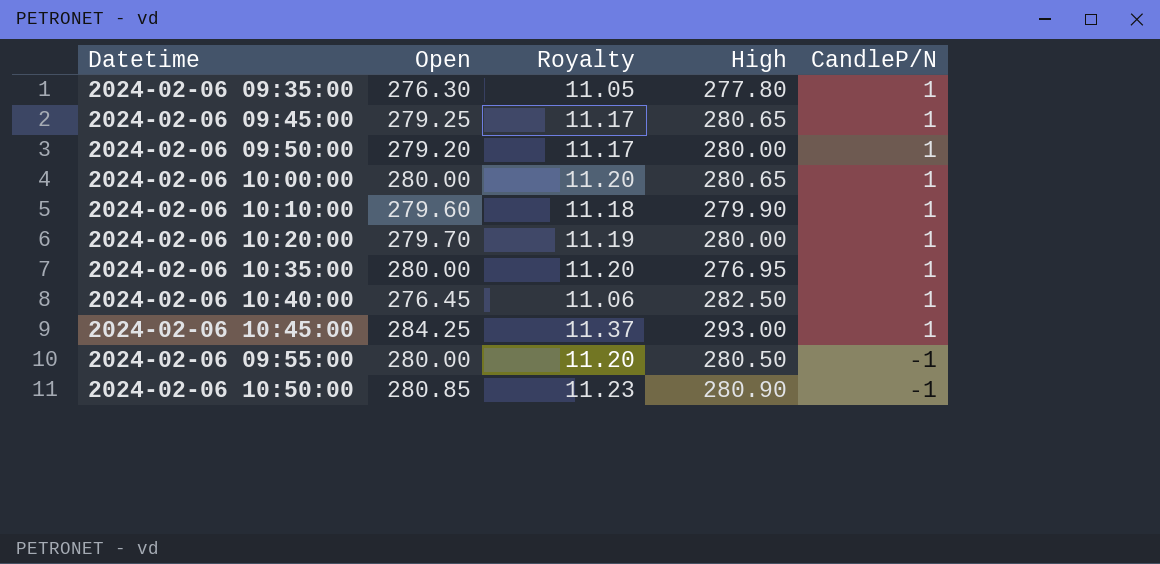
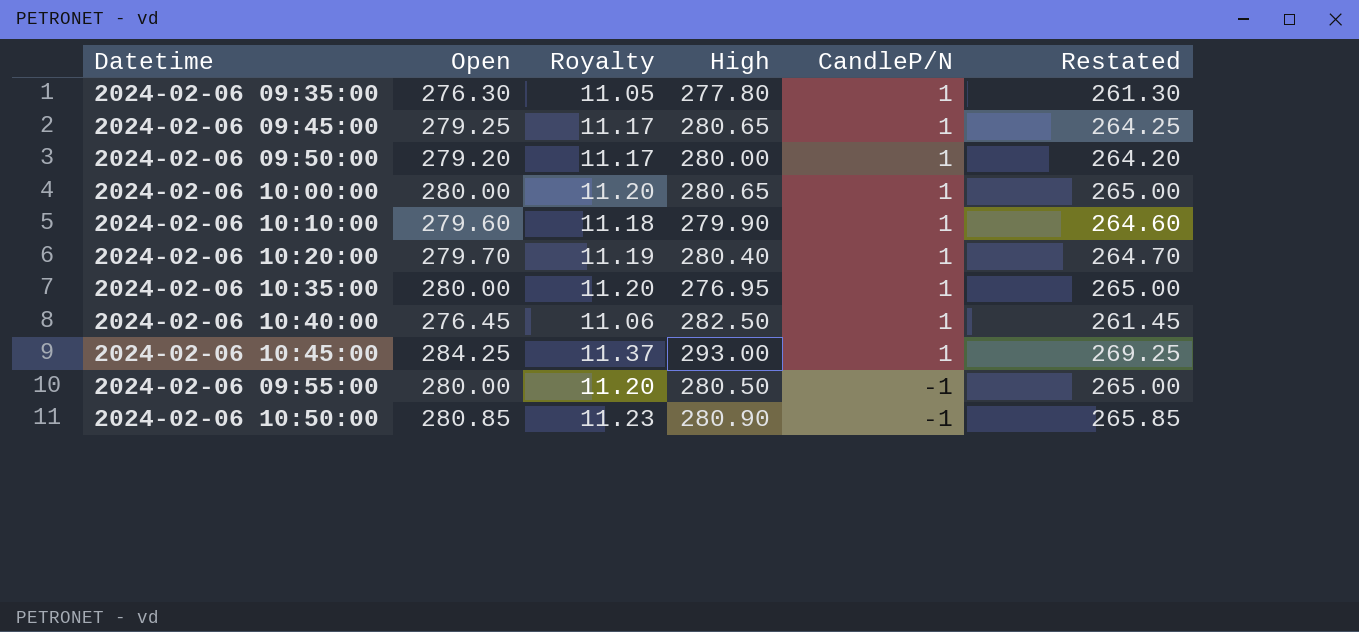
column Restated | formula: none -> [Open] - 15
2024-02-06 10:20:00 | High: 280.00 -> 280.40

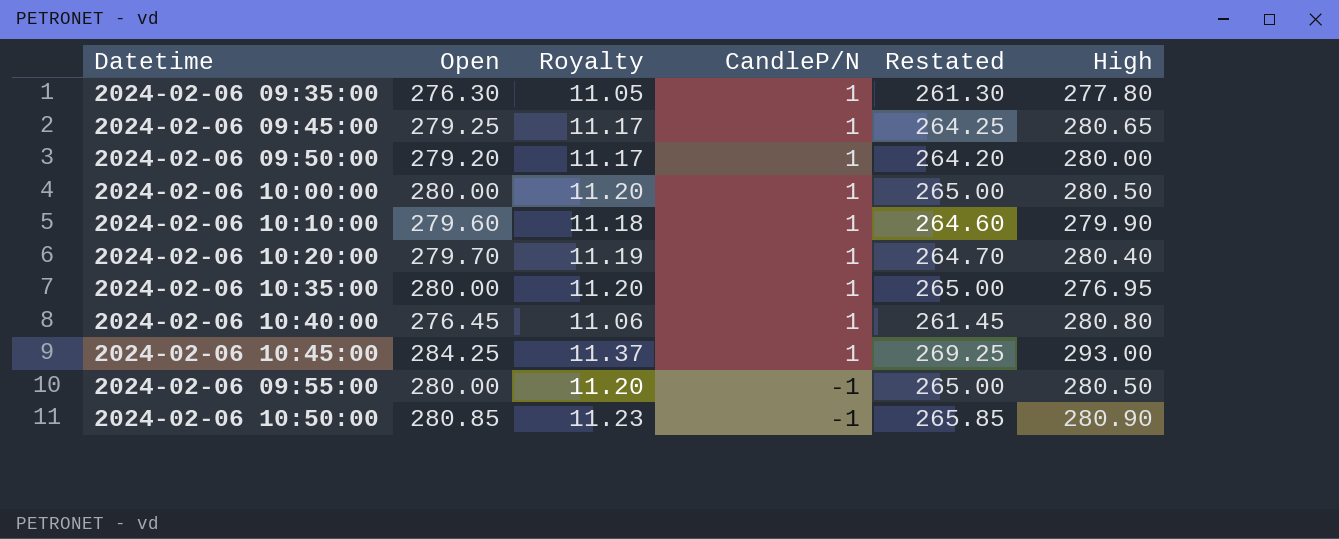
column High | position: 4 -> 6
2024-02-06 10:00:00 | High: 280.65 -> 280.50
2024-02-06 10:40:00 | High: 282.50 -> 280.80

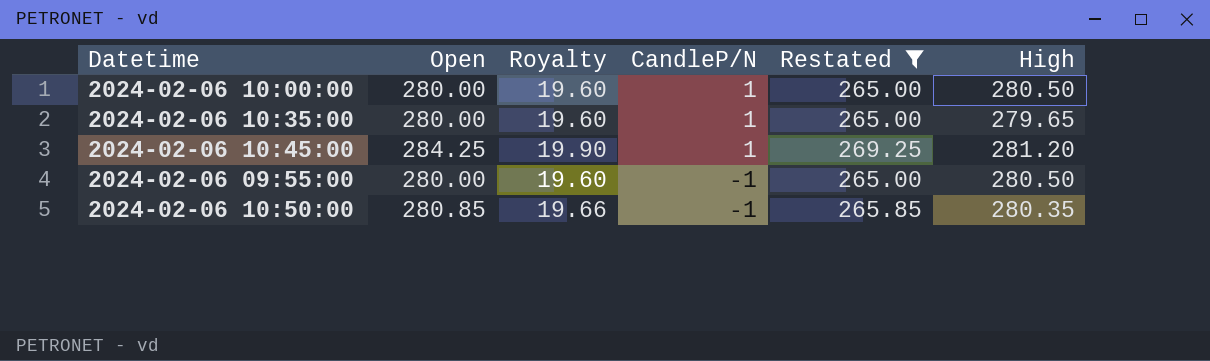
filter: none -> Restated >= 265.00
column Royalty | formula: [Open] * 0.04 -> [Open] * 0.07
2024-02-06 10:35:00 | High: 276.95 -> 279.65
2024-02-06 10:45:00 | High: 293.00 -> 281.20
2024-02-06 10:50:00 | High: 280.90 -> 280.35

